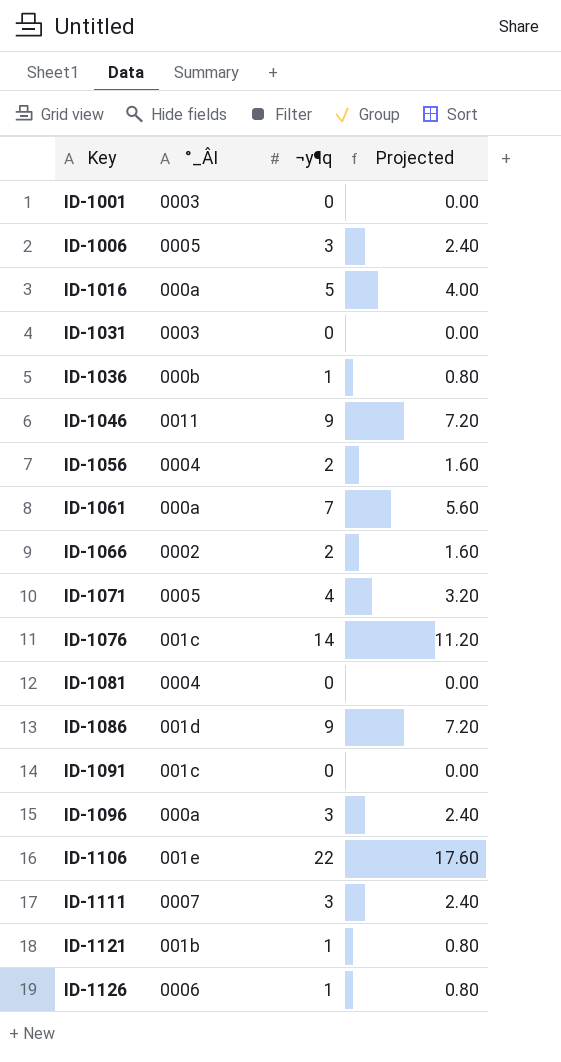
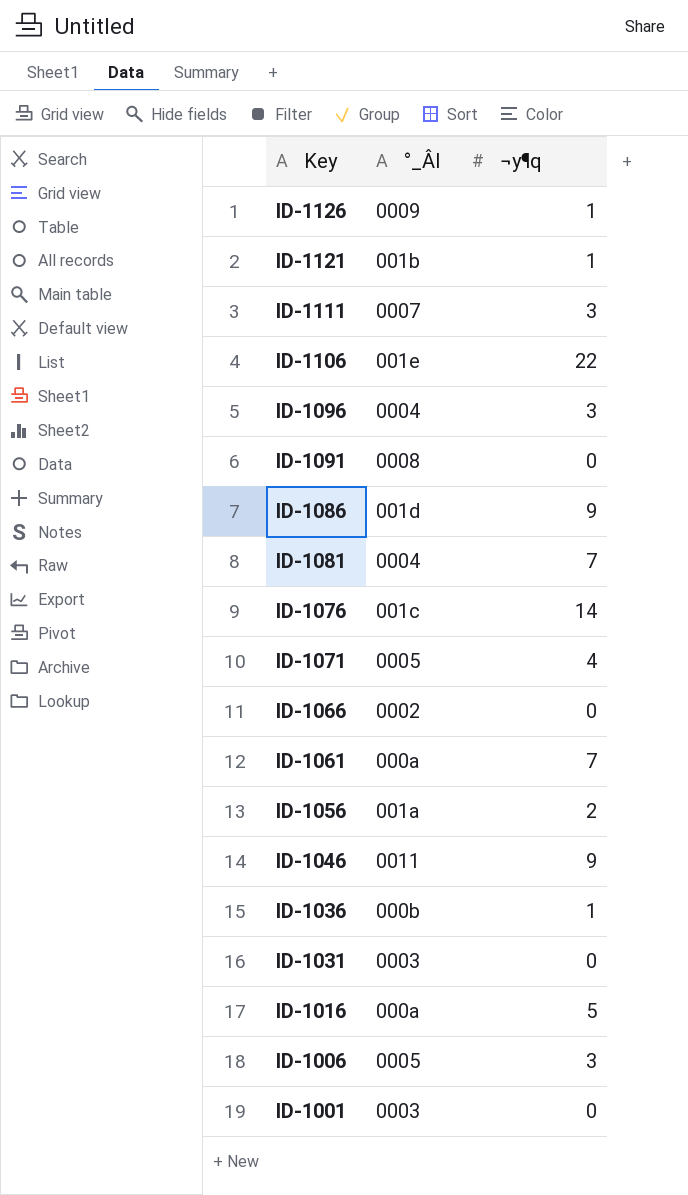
row order: Key ascending -> Key descending
column Projected | formula: [¬y¶q] * 0.8 -> none
ID-1126 | °_ÂI: 0006 -> 0009
ID-1096 | °_ÂI: 000a -> 0004
ID-1091 | °_ÂI: 001c -> 0008
ID-1081 | ¬y¶q: 0 -> 7
ID-1066 | ¬y¶q: 2 -> 0
ID-1056 | °_ÂI: 0004 -> 001a

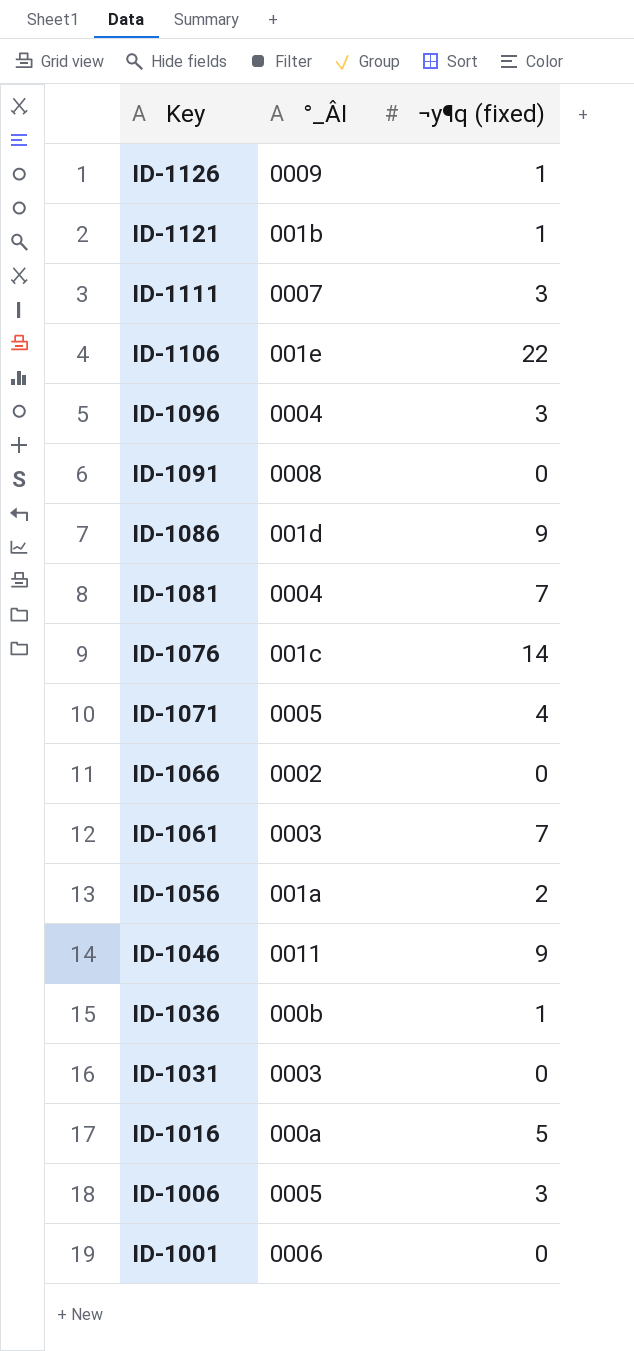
column name: ¬y¶q -> ¬y¶q (fixed)
ID-1061 | °_ÂI: 000a -> 0003
ID-1001 | °_ÂI: 0003 -> 0006

